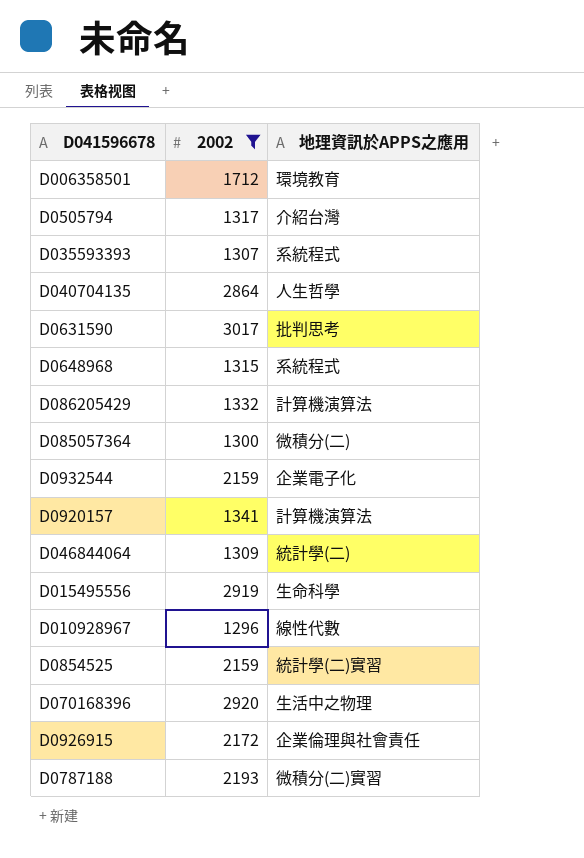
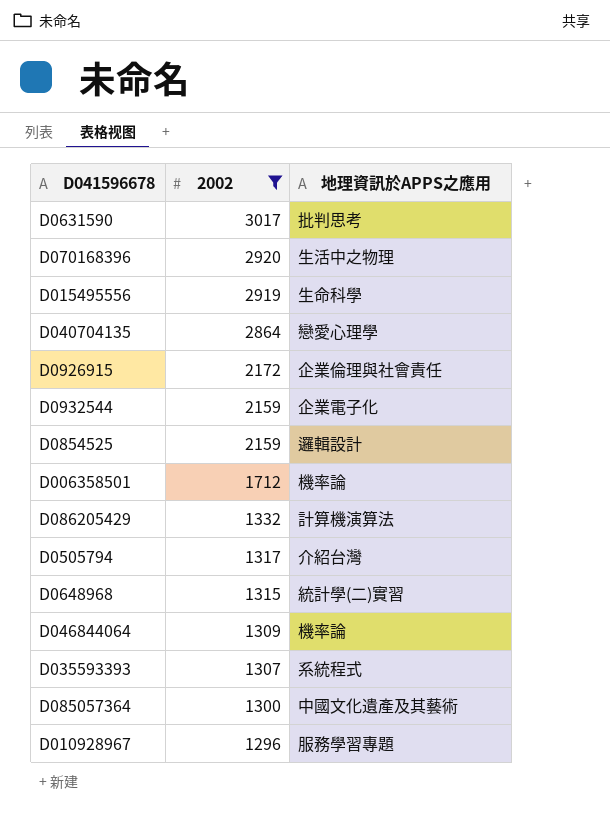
row order: none -> 2002 descending
row D0920157: 1341 | 計算機演算法 -> none
row D0787188: 2193 | 微積分(二)實習 -> none
D040704135 | 地理資訊於APPS之應用: 人生哲學 -> 戀愛心理學
D0854525 | 地理資訊於APPS之應用: 統計學(二)實習 -> 邏輯設計
D006358501 | 地理資訊於APPS之應用: 環境教育 -> 機率論
D0648968 | 地理資訊於APPS之應用: 系統程式 -> 統計學(二)實習
D046844064 | 地理資訊於APPS之應用: 統計學(二) -> 機率論
D085057364 | 地理資訊於APPS之應用: 微積分(二) -> 中國文化遺產及其藝術
D010928967 | 地理資訊於APPS之應用: 線性代數 -> 服務學習專題

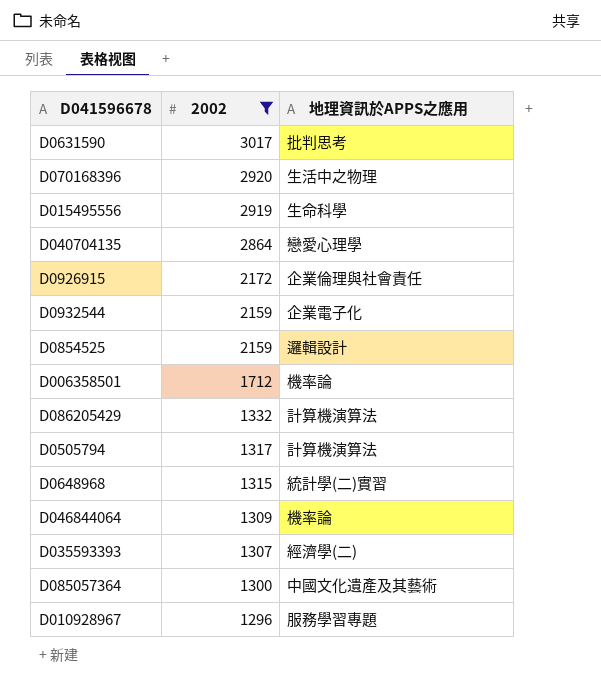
D0505794 | 地理資訊於APPS之應用: 介紹台灣 -> 計算機演算法
D035593393 | 地理資訊於APPS之應用: 系統程式 -> 經濟學(二)

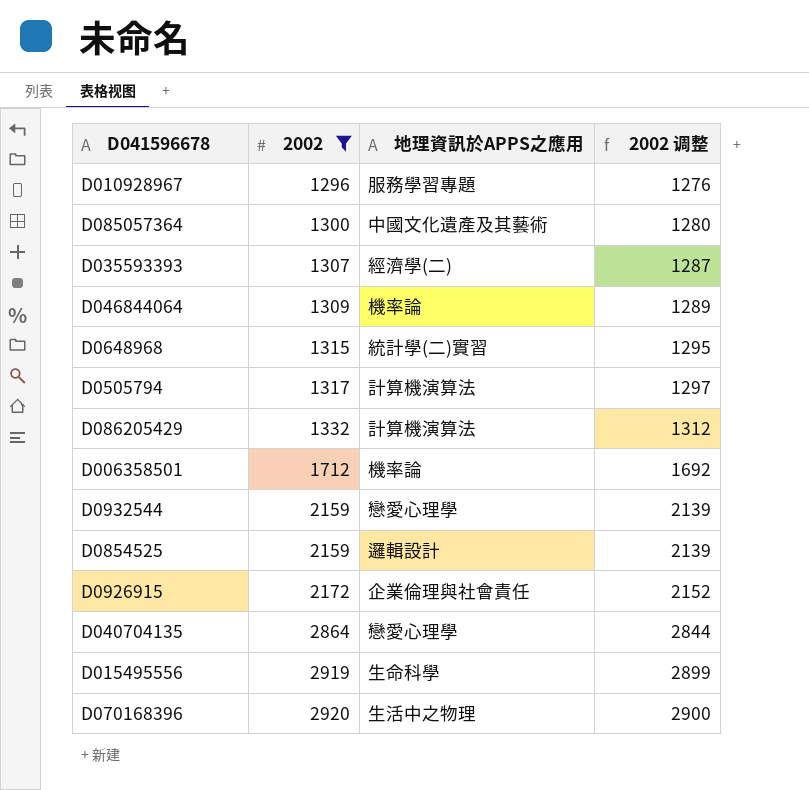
row order: 2002 descending -> 2002 ascending
column 2002 调整 | formula: none -> [2002] - 20
row D0631590: 3017 | 批判思考 -> none
D0932544 | 地理資訊於APPS之應用: 企業電子化 -> 戀愛心理學

